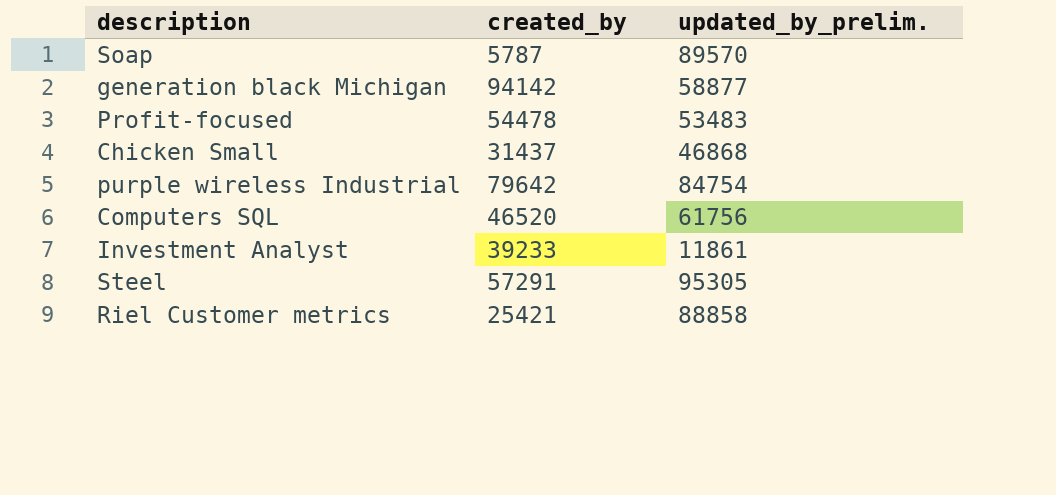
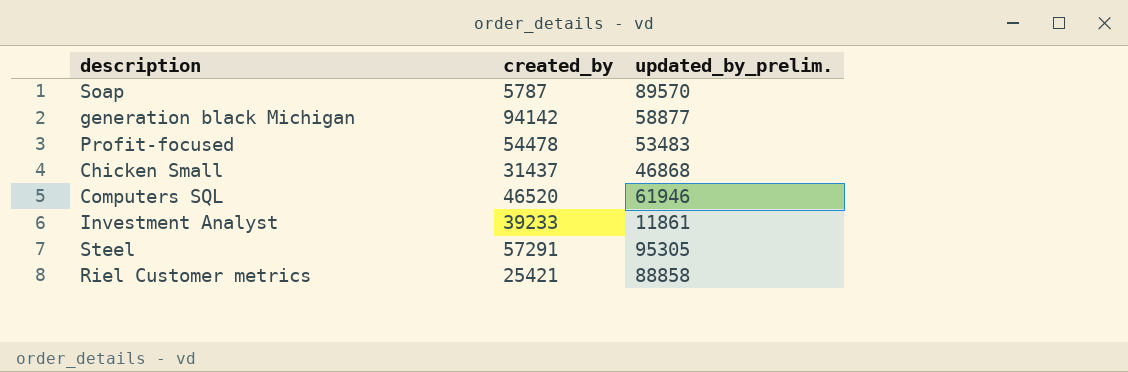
row purple wireless Industrial: 79642 | 84754 -> none
Computers SQL | updated_by_prelim.: 61756 -> 61946

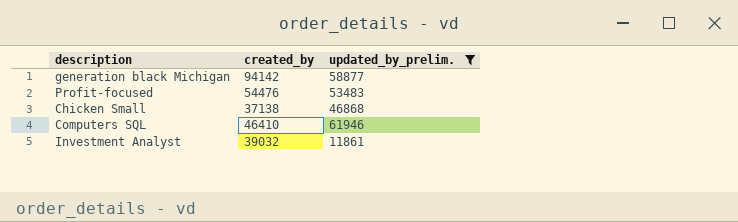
filter: none -> updated_by_prelim. <= 61946
Profit-focused | created_by: 54478 -> 54476
Chicken Small | created_by: 31437 -> 37138
Computers SQL | created_by: 46520 -> 46410
Investment Analyst | created_by: 39233 -> 39032

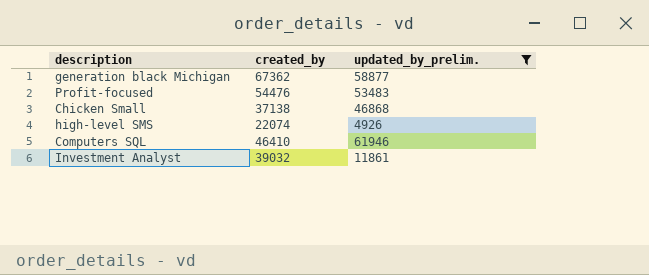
generation black Michigan | created_by: 94142 -> 67362
row high-level SMS: none -> 22074 | 4926

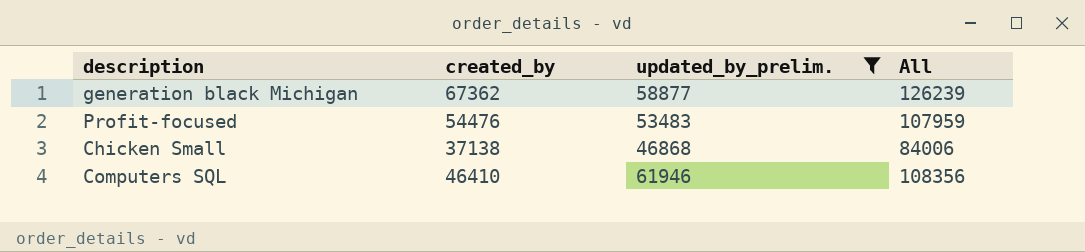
column All | formula: none -> [created_by] + [updated_by_prelim.]
row high-level SMS: 22074 | 4926 -> none
row Investment Analyst: 39032 | 11861 -> none

